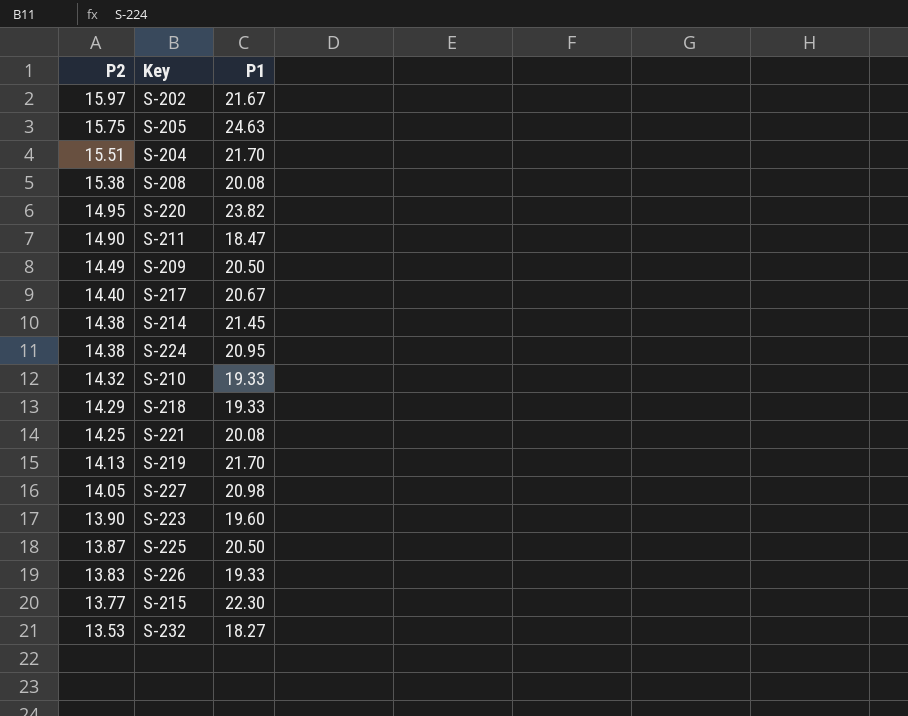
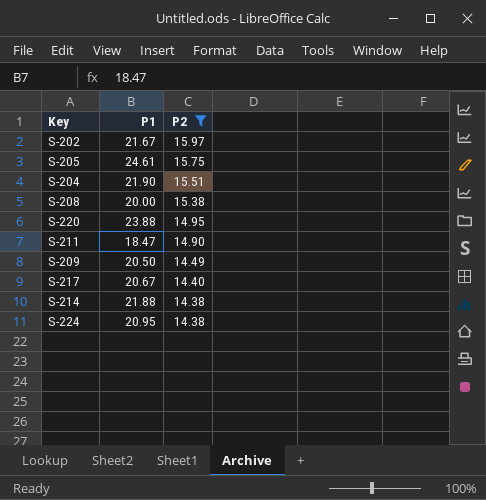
filter: none -> P2 >= 14.38
column P2 | position: 1 -> 3
S-205 | P1: 24.63 -> 24.61
S-204 | P1: 21.70 -> 21.90
S-208 | P1: 20.08 -> 20.00
S-220 | P1: 23.82 -> 23.88
S-214 | P1: 21.45 -> 21.88

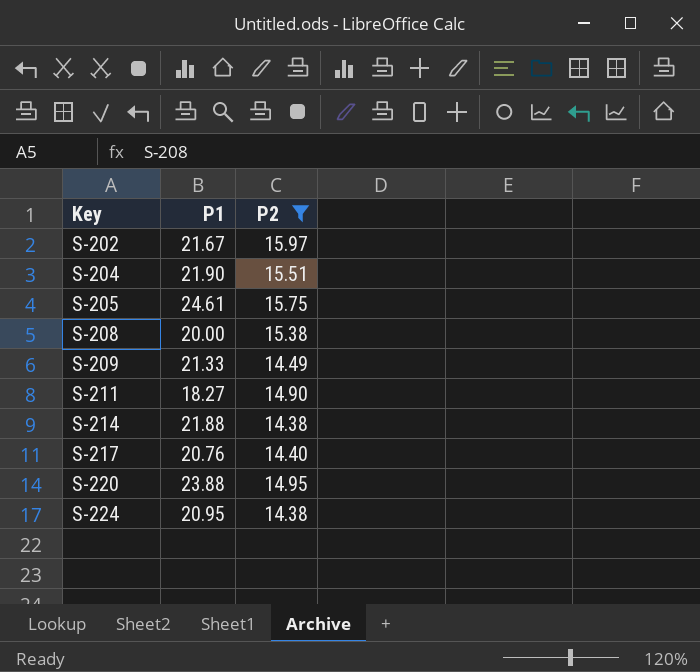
row order: P2 descending -> Key ascending
S-209 | P1: 20.50 -> 21.33
S-211 | P1: 18.47 -> 18.27
S-217 | P1: 20.67 -> 20.76

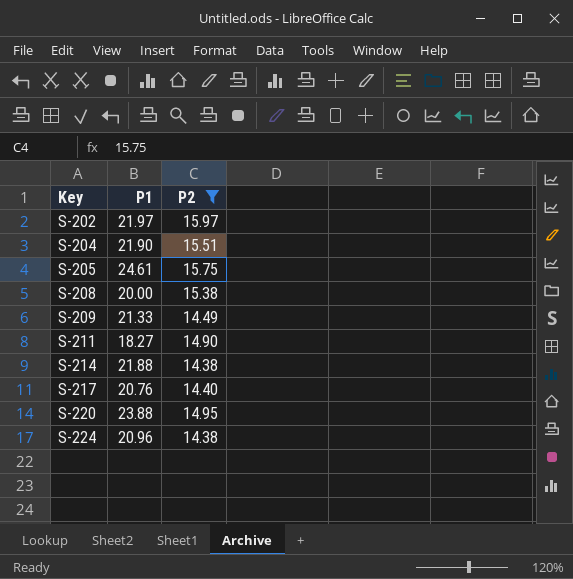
S-202 | P1: 21.67 -> 21.97
S-224 | P1: 20.95 -> 20.96

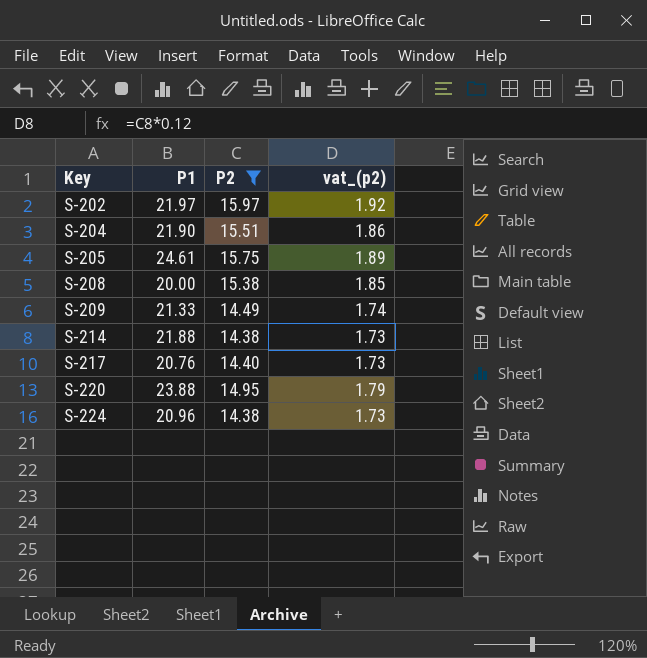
column vat_(p2) | formula: none -> [P2] * 0.12
row S-211: 18.27 | 14.90 -> none

